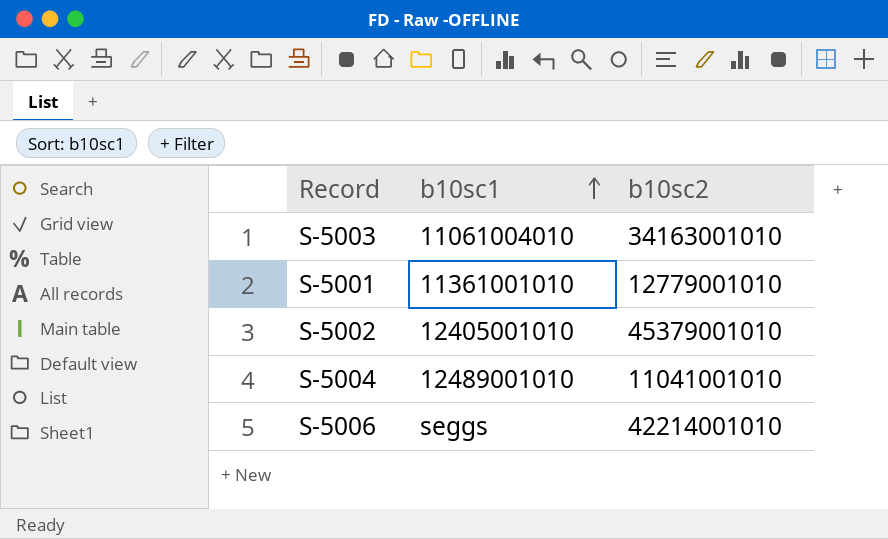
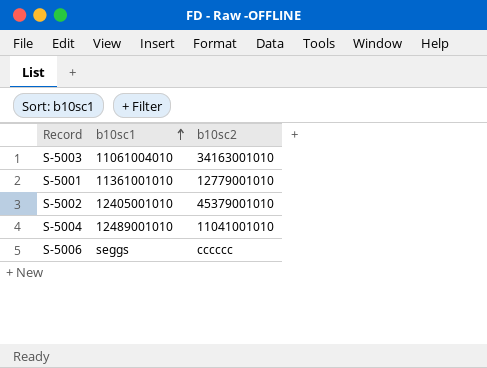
S-5006 | b10sc2: 42214001010 -> cccccc

